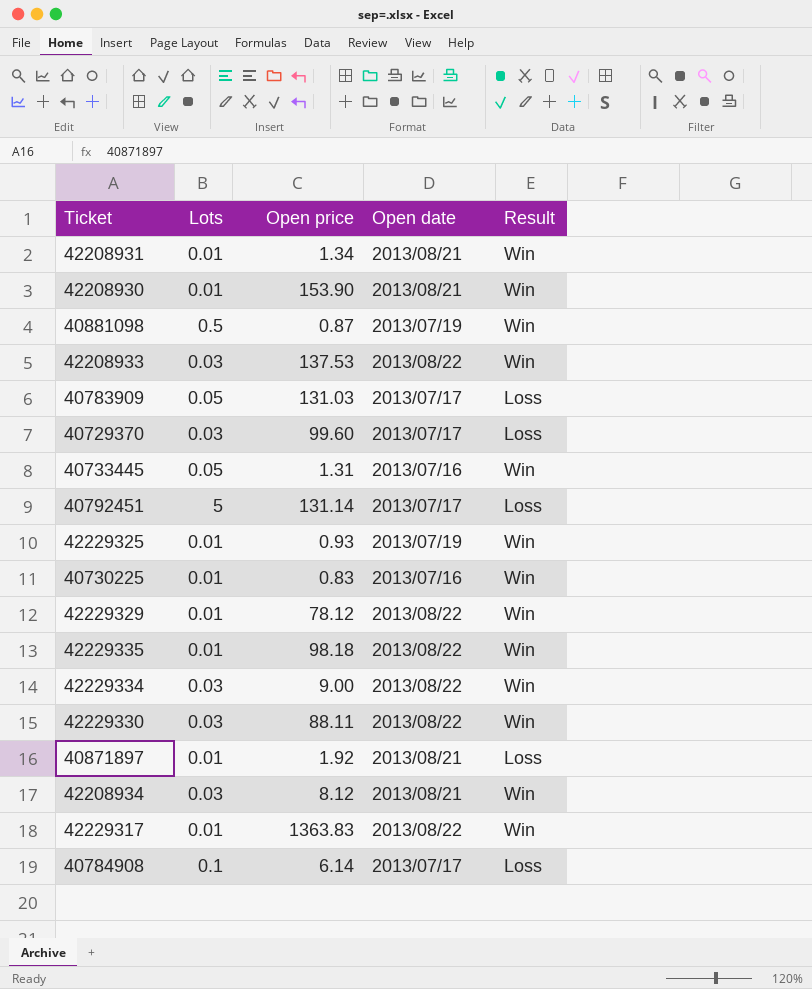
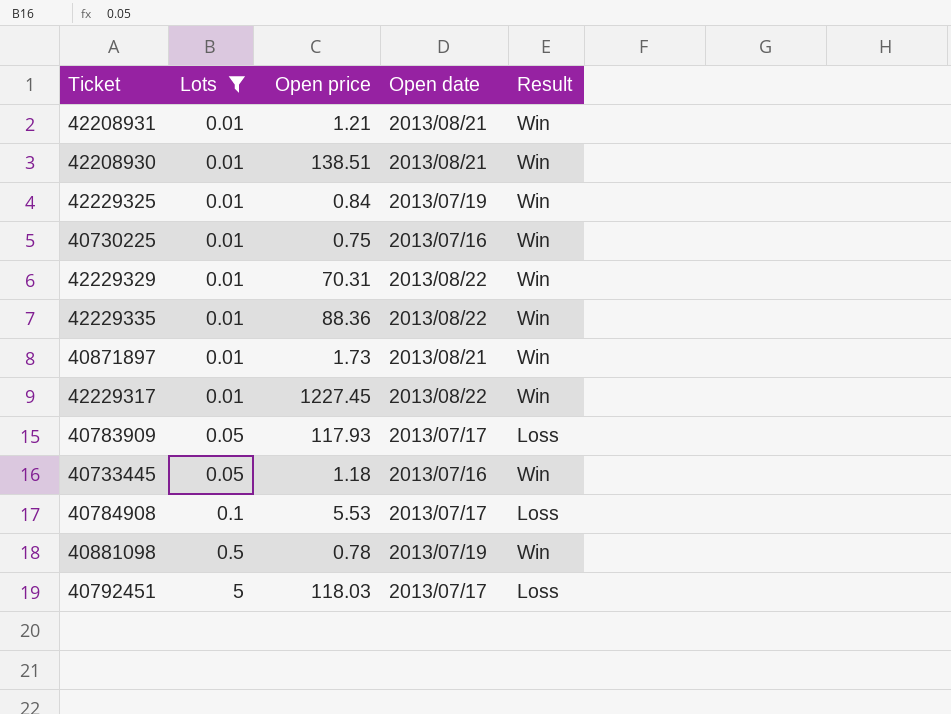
filter: none -> Lots != 0.03
row order: none -> Lots ascending
42208931 | Open price: 1.34 -> 1.21
42208930 | Open price: 153.90 -> 138.51
42229325 | Open price: 0.93 -> 0.84
40730225 | Open price: 0.83 -> 0.75
42229329 | Open price: 78.12 -> 70.31
42229335 | Open price: 98.18 -> 88.36
40871897 | Open price: 1.92 -> 1.73
40871897 | Result: Loss -> Win
42229317 | Open price: 1363.83 -> 1227.45
40783909 | Open price: 131.03 -> 117.93
40733445 | Open price: 1.31 -> 1.18
40784908 | Open price: 6.14 -> 5.53
40881098 | Open price: 0.87 -> 0.78
40792451 | Open price: 131.14 -> 118.03

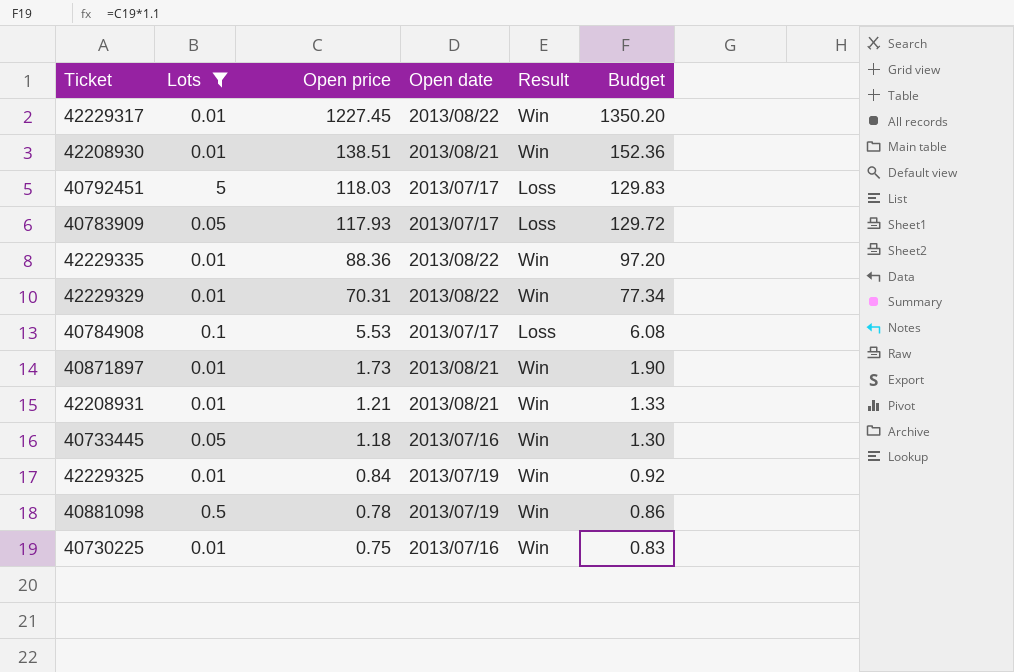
row order: Lots ascending -> Open price descending
column Budget | formula: none -> [Open price] * 1.1

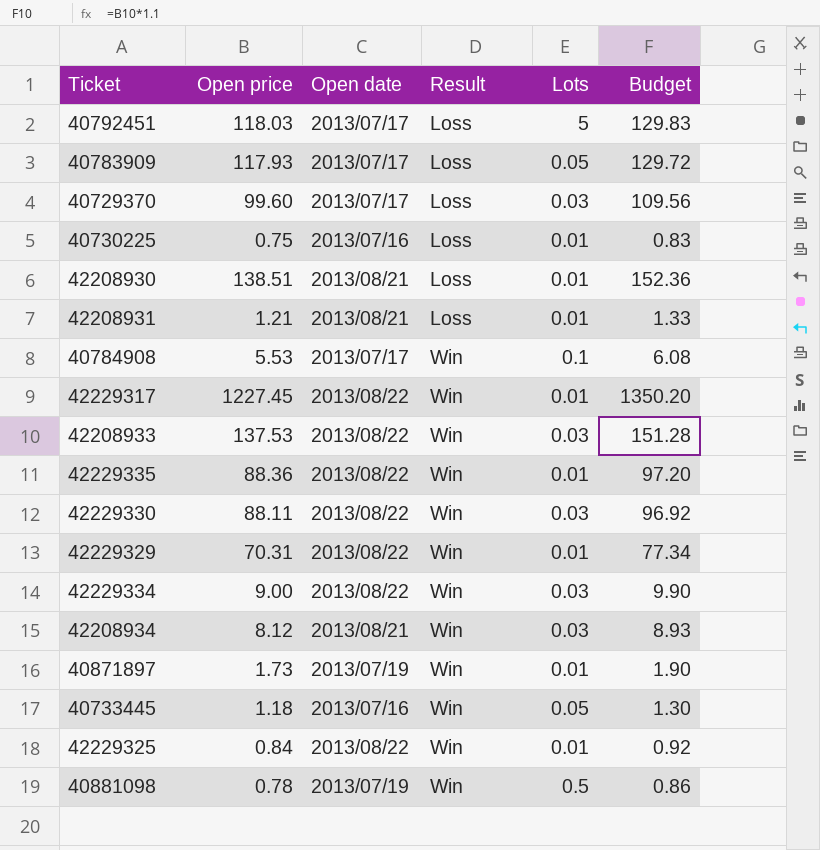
filter: Lots != 0.03 -> none
row order: Open price descending -> Result ascending
column Lots | position: 2 -> 5
40730225 | Result: Win -> Loss
42208930 | Result: Win -> Loss
42208931 | Result: Win -> Loss
40784908 | Result: Loss -> Win
40871897 | Open date: 2013/08/21 -> 2013/07/19
42229325 | Open date: 2013/07/19 -> 2013/08/22

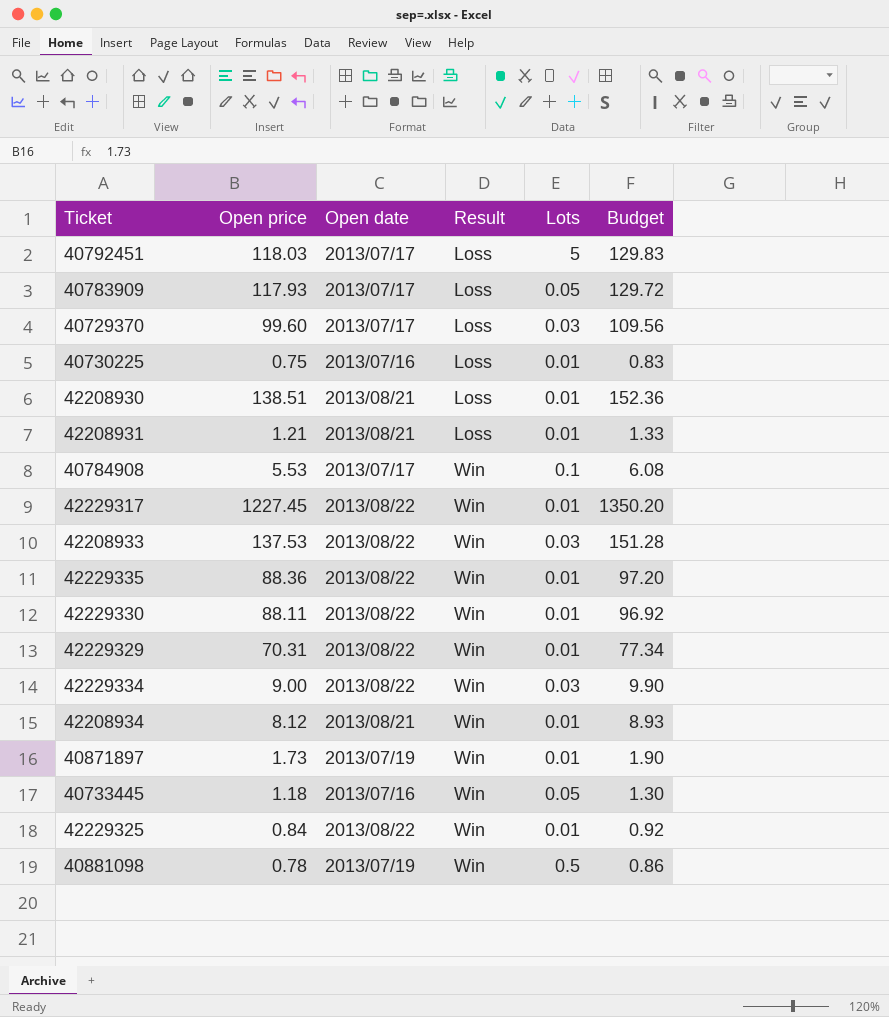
42229330 | Lots: 0.03 -> 0.01
42208934 | Lots: 0.03 -> 0.01

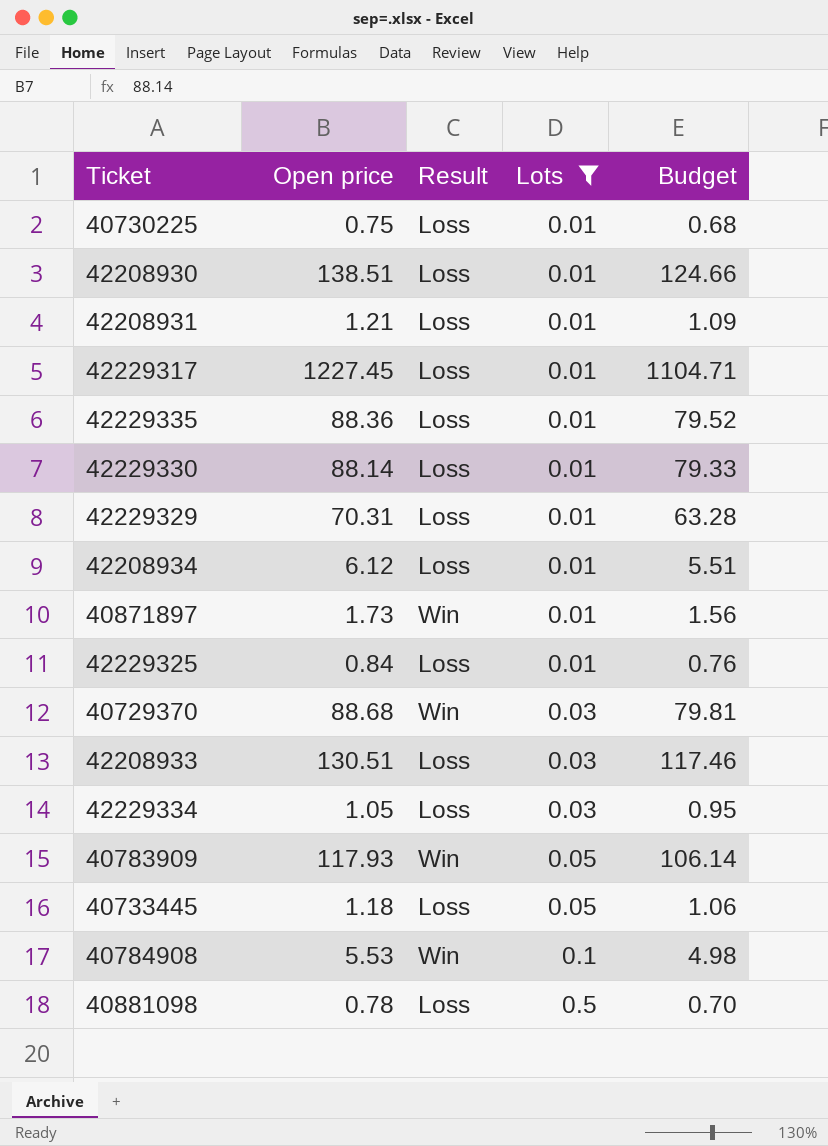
filter: none -> Lots != 5
row order: Result ascending -> Lots ascending
column Open date | position: 3 -> none
column Budget | formula: [Open price] * 1.1 -> [Open price] * 0.9
42229317 | Result: Win -> Loss
42229335 | Result: Win -> Loss
42229330 | Open price: 88.11 -> 88.14
42229330 | Result: Win -> Loss
42229329 | Result: Win -> Loss
42208934 | Open price: 8.12 -> 6.12
42208934 | Result: Win -> Loss
42229325 | Result: Win -> Loss
40729370 | Open price: 99.60 -> 88.68
40729370 | Result: Loss -> Win
42208933 | Open price: 137.53 -> 130.51
42208933 | Result: Win -> Loss
42229334 | Open price: 9.00 -> 1.05
42229334 | Result: Win -> Loss
40783909 | Result: Loss -> Win
40733445 | Result: Win -> Loss
40881098 | Result: Win -> Loss

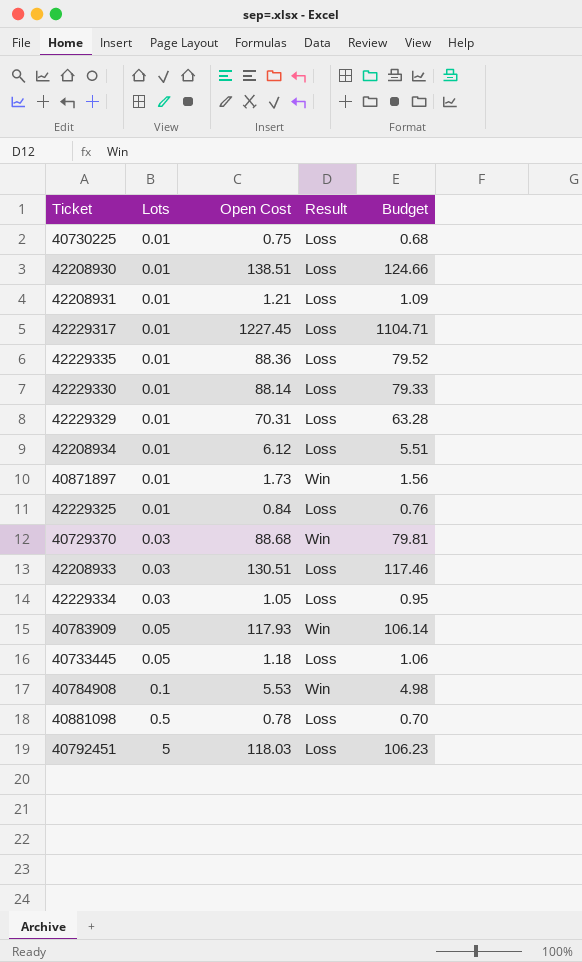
filter: Lots != 5 -> none
column Lots | position: 4 -> 2
column name: Open price -> Open Cost

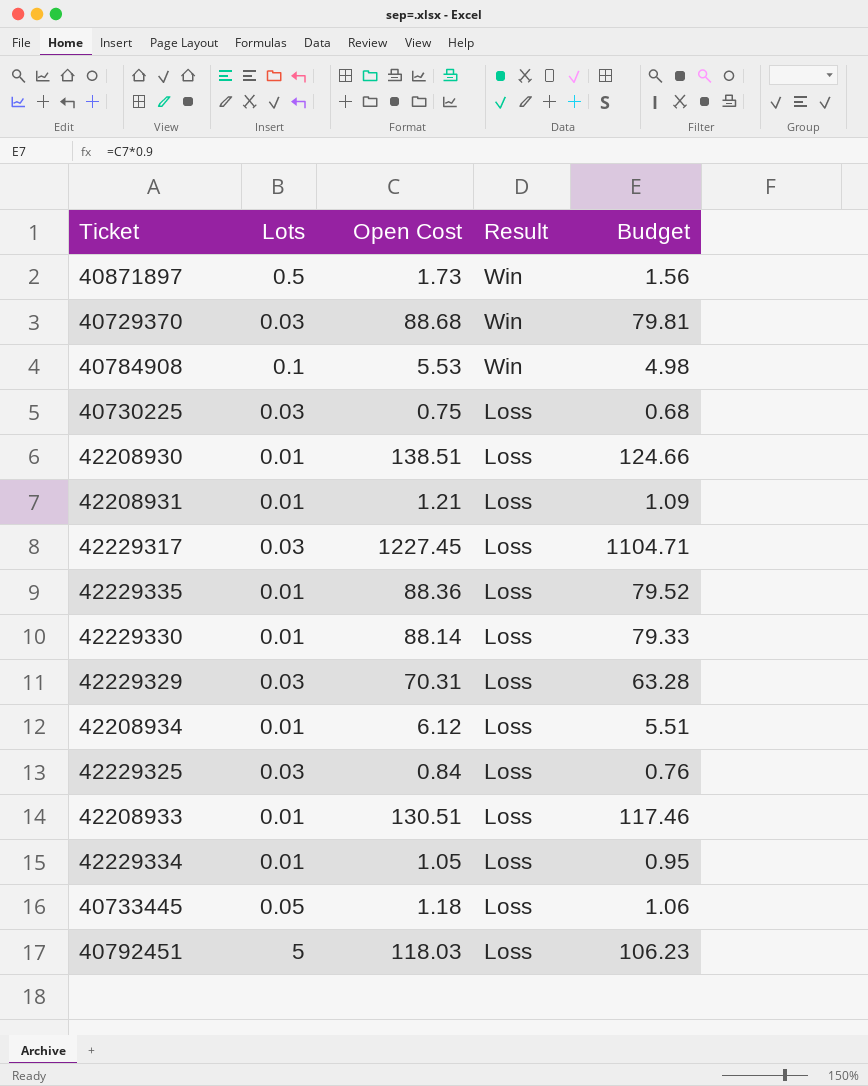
row order: Lots ascending -> Result descending
row 40783909: 0.05 | 117.93 | Win | 106.14 -> none
row 40881098: 0.5 | 0.78 | Loss | 0.70 -> none
40871897 | Lots: 0.01 -> 0.5
40730225 | Lots: 0.01 -> 0.03
42229317 | Lots: 0.01 -> 0.03
42229329 | Lots: 0.01 -> 0.03
42229325 | Lots: 0.01 -> 0.03
42208933 | Lots: 0.03 -> 0.01
42229334 | Lots: 0.03 -> 0.01

